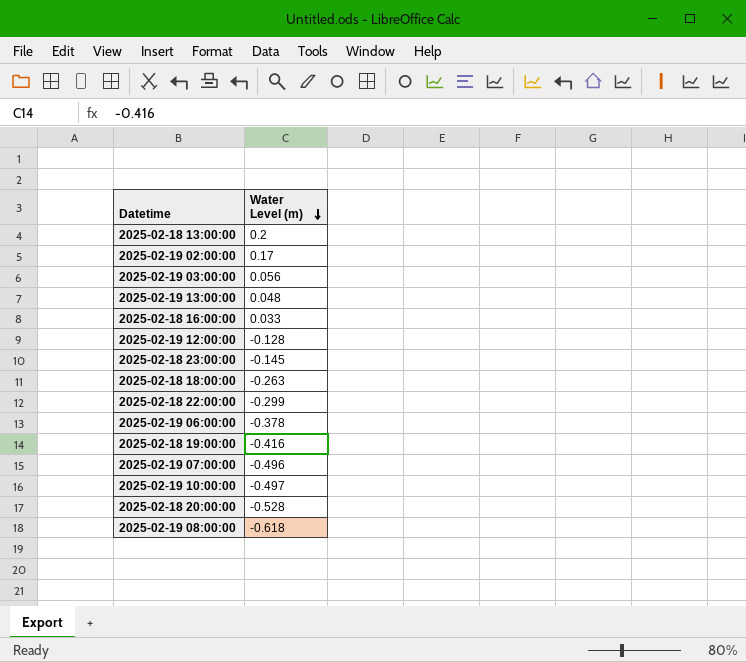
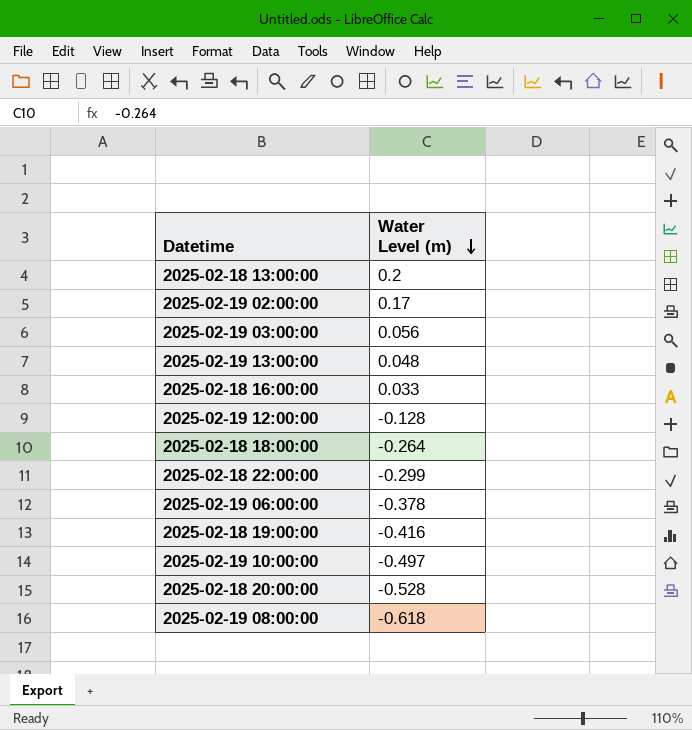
row 2025-02-18 23:00:00: -0.145 -> none
row 2025-02-19 07:00:00: -0.496 -> none
2025-02-18 18:00:00 | Water Level (m): -0.263 -> -0.264

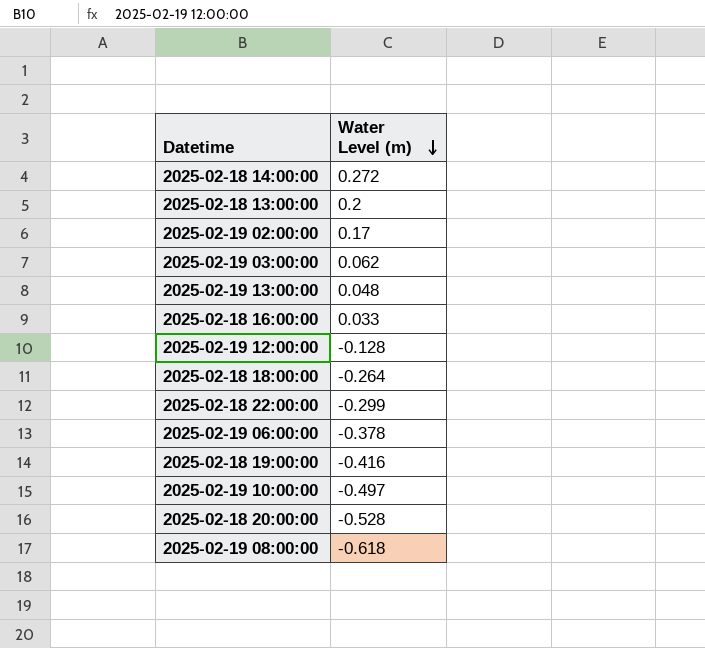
row 2025-02-18 14:00:00: none -> 0.272
2025-02-19 03:00:00 | Water Level (m): 0.056 -> 0.062

